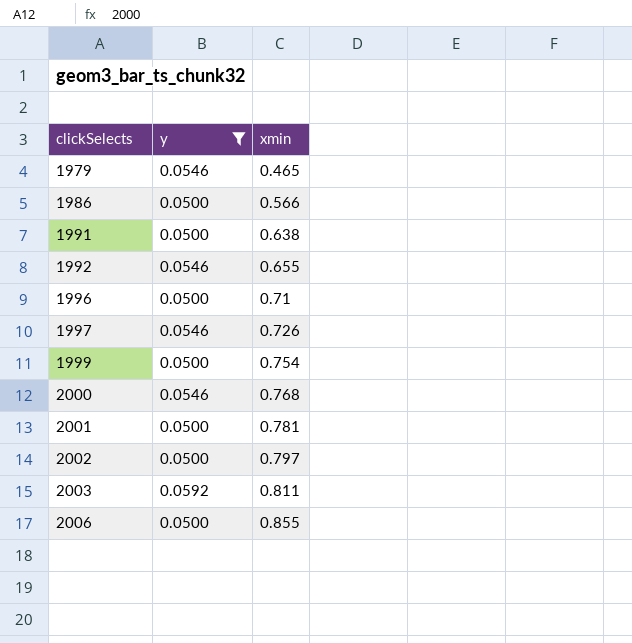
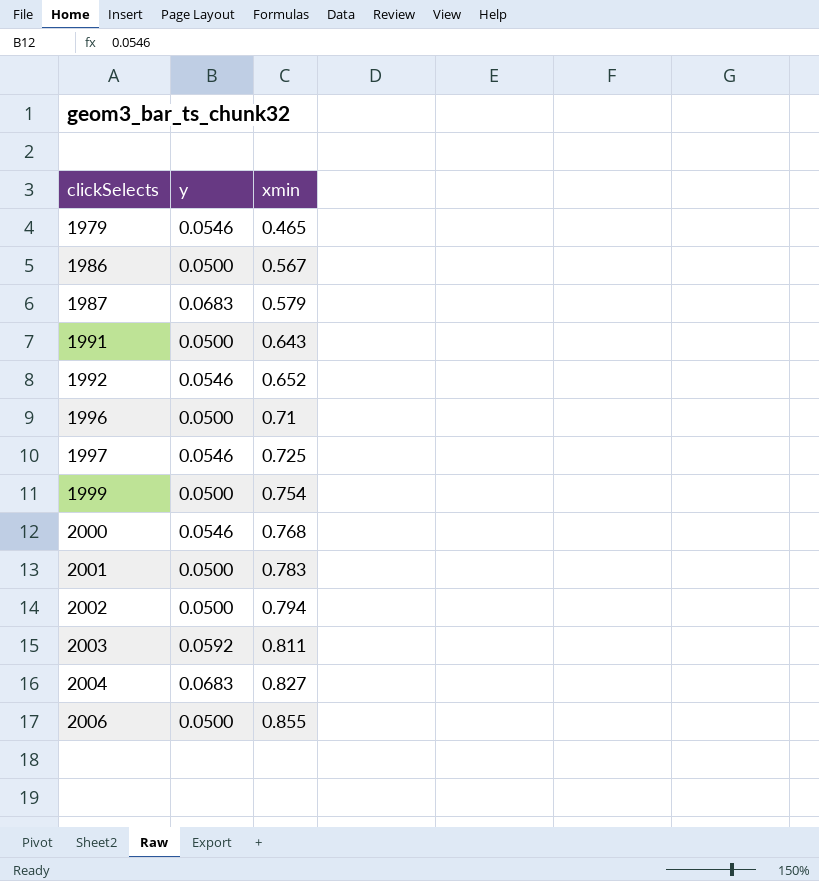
filter: y != 0.0683 -> none
1986 | xmin: 0.566 -> 0.567
1991 | xmin: 0.638 -> 0.643
1992 | xmin: 0.655 -> 0.652
1997 | xmin: 0.726 -> 0.725
2001 | xmin: 0.781 -> 0.783
2002 | xmin: 0.797 -> 0.794

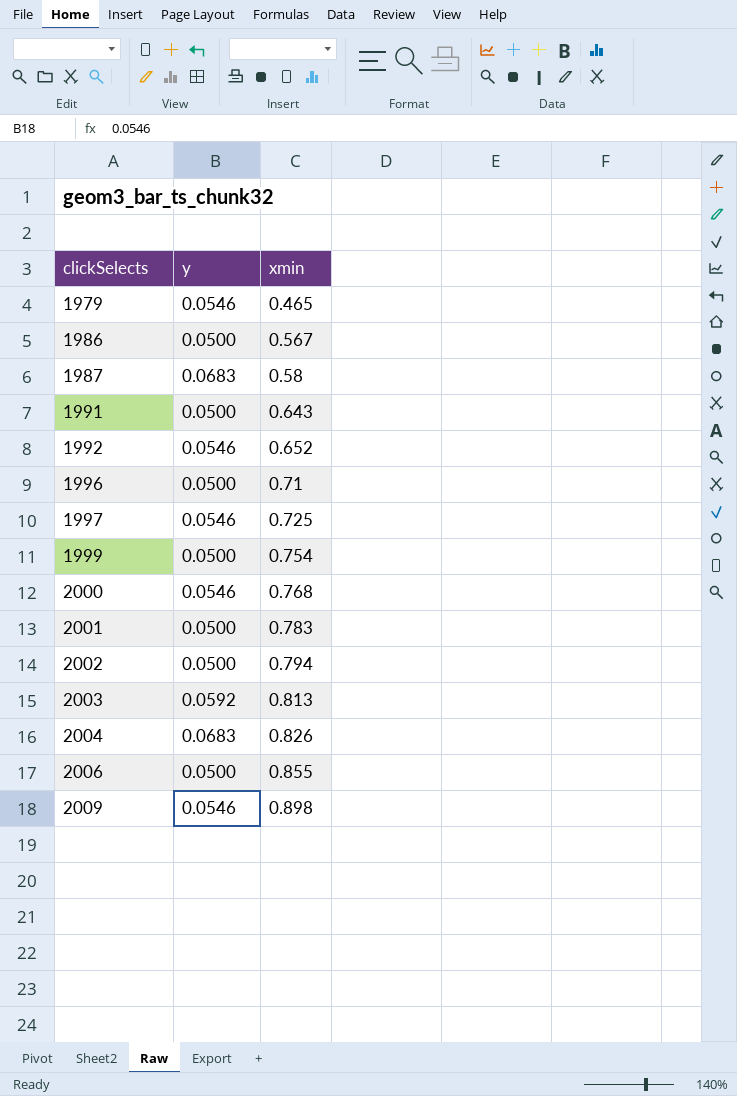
1987 | xmin: 0.579 -> 0.58
2003 | xmin: 0.811 -> 0.813
2004 | xmin: 0.827 -> 0.826
row 2009: none -> 0.0546 | 0.898

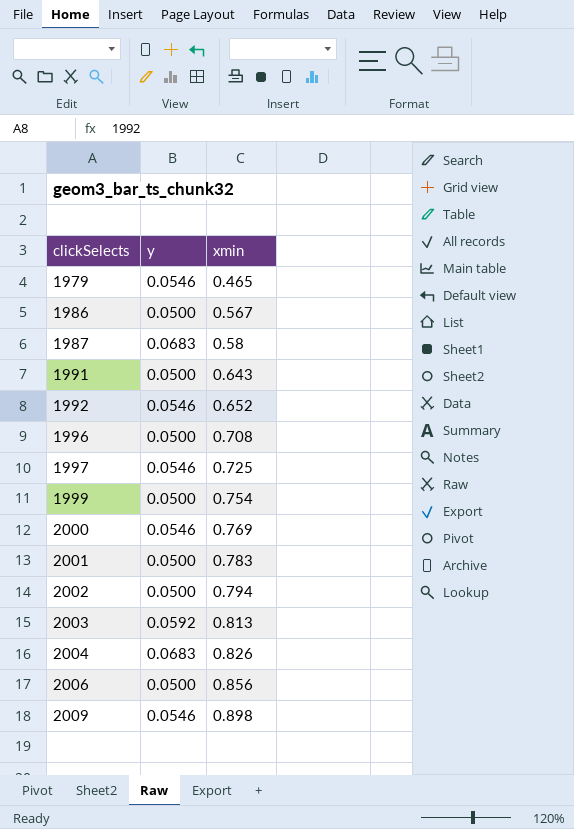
1996 | xmin: 0.71 -> 0.708
2000 | xmin: 0.768 -> 0.769
2006 | xmin: 0.855 -> 0.856

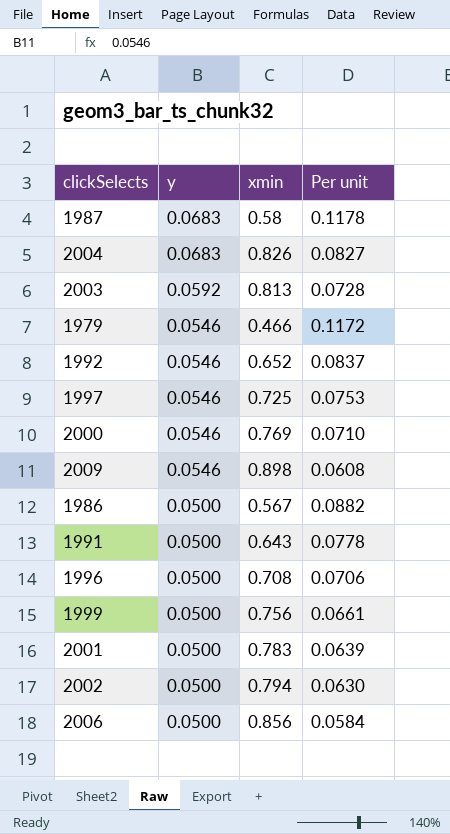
row order: clickSelects ascending -> y descending
column Per unit | formula: none -> [y] / [xmin]
1979 | xmin: 0.465 -> 0.466
1999 | xmin: 0.754 -> 0.756

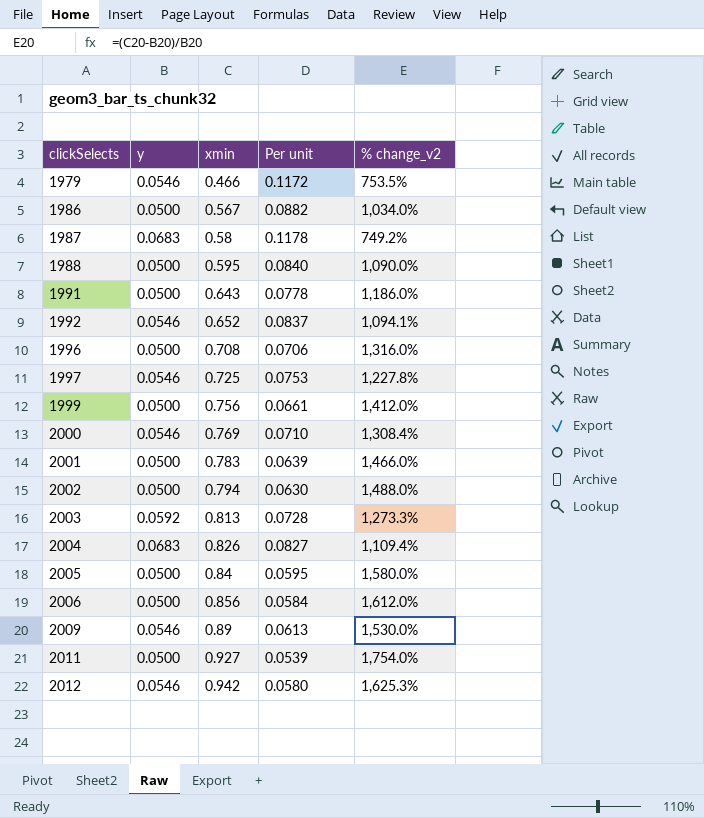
row order: y descending -> clickSelects ascending
column % change_v2 | formula: none -> ([xmin] - [y]) / [y]
row 1988: none -> 0.0500 | 0.595 | 0.0840 | 1,090.0%
row 2005: none -> 0.0500 | 0.84 | 0.0595 | 1,580.0%
2009 | xmin: 0.898 -> 0.89
2009 | Per unit: 0.0608 -> 0.0613
row 2011: none -> 0.0500 | 0.927 | 0.0539 | 1,754.0%
row 2012: none -> 0.0546 | 0.942 | 0.0580 | 1,625.3%

